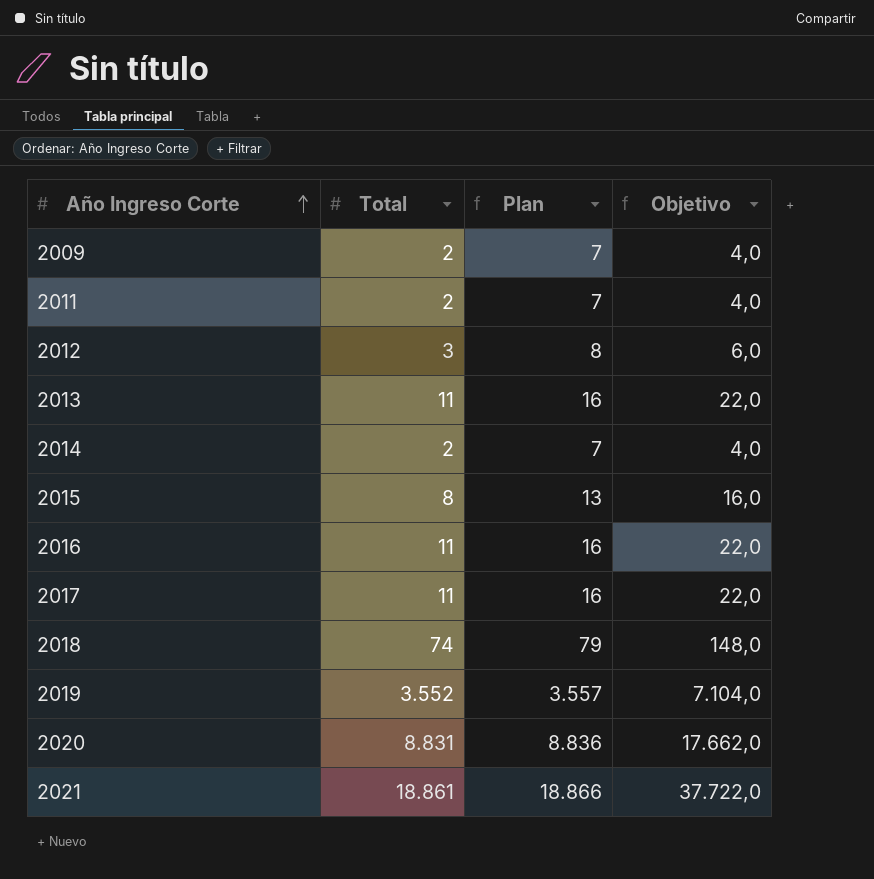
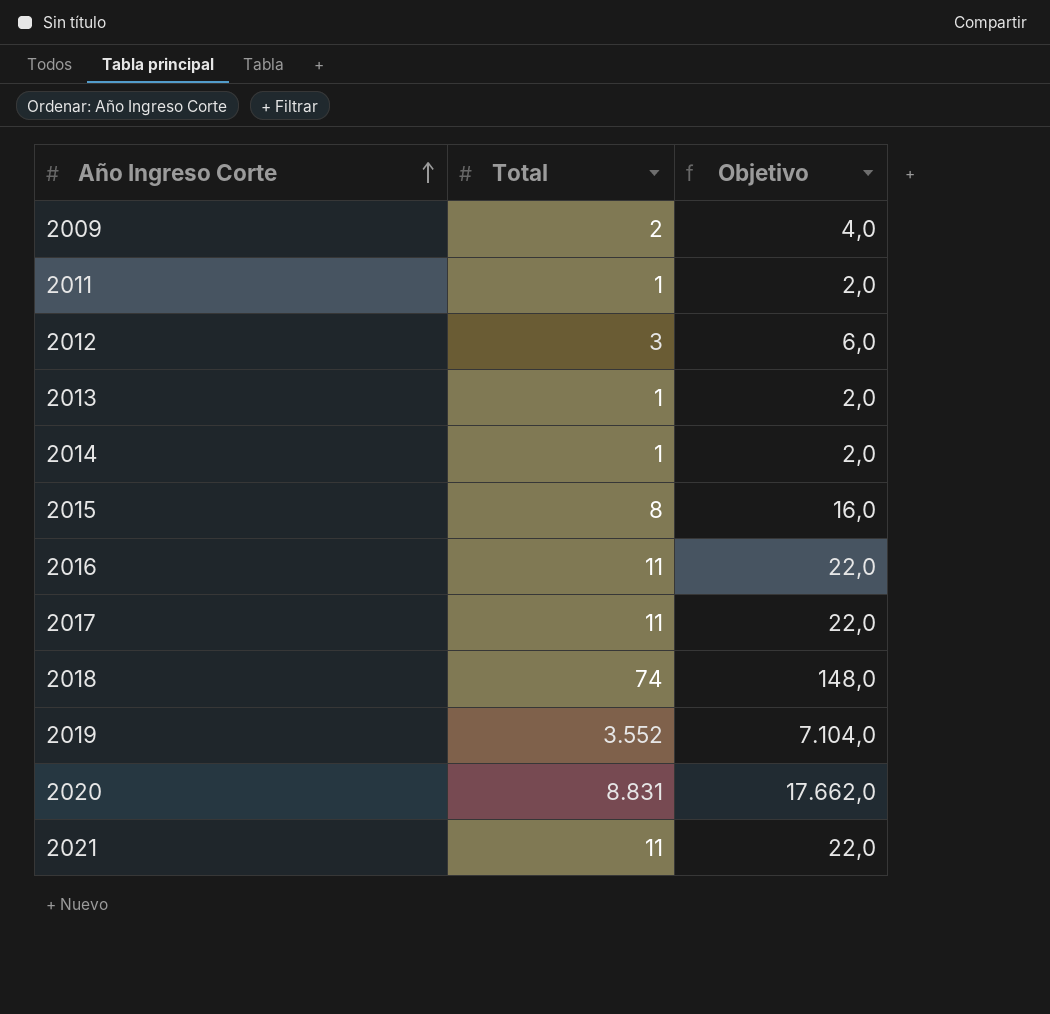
column Plan | formula: [Total] + 5 -> none
2011 | Total: 2 -> 1
2011 | Objetivo: 4,0 -> 2,0
2013 | Total: 11 -> 1
2013 | Objetivo: 22,0 -> 2,0
2014 | Total: 2 -> 1
2014 | Objetivo: 4,0 -> 2,0
2021 | Total: 18.861 -> 11
2021 | Objetivo: 37.722,0 -> 22,0

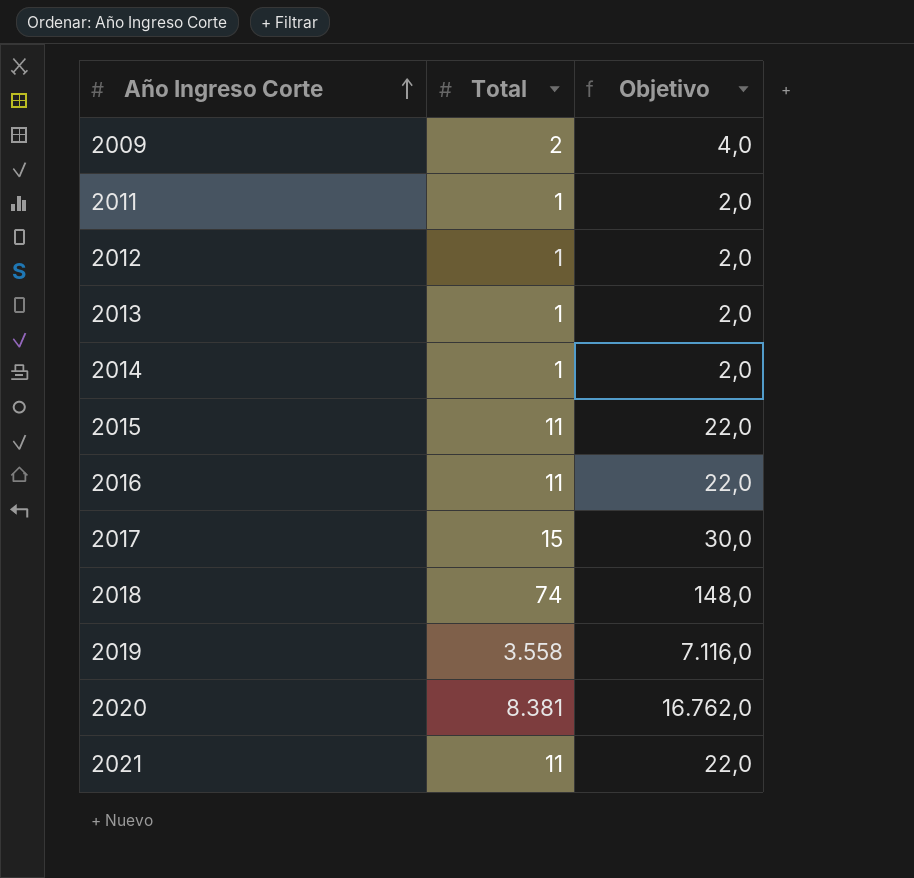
2012 | Total: 3 -> 1
2012 | Objetivo: 6,0 -> 2,0
2015 | Total: 8 -> 11
2015 | Objetivo: 16,0 -> 22,0
2017 | Total: 11 -> 15
2017 | Objetivo: 22,0 -> 30,0
2019 | Total: 3.552 -> 3.558
2019 | Objetivo: 7.104,0 -> 7.116,0
2020 | Total: 8.831 -> 8.381
2020 | Objetivo: 17.662,0 -> 16.762,0

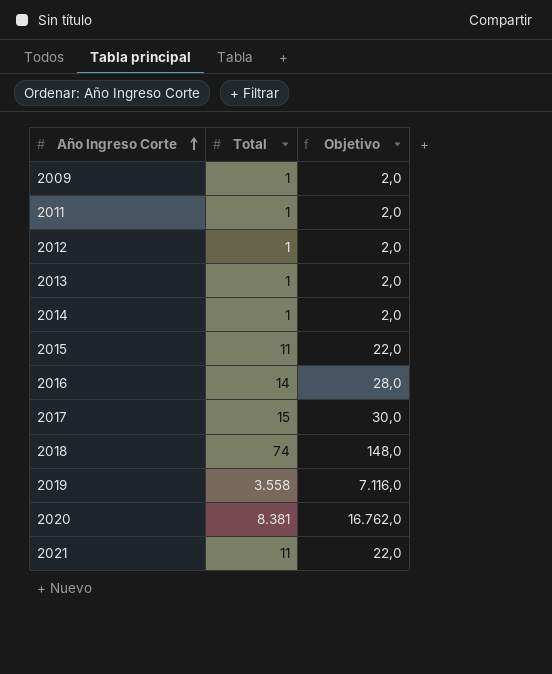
2009 | Total: 2 -> 1
2009 | Objetivo: 4,0 -> 2,0
2016 | Total: 11 -> 14
2016 | Objetivo: 22,0 -> 28,0

